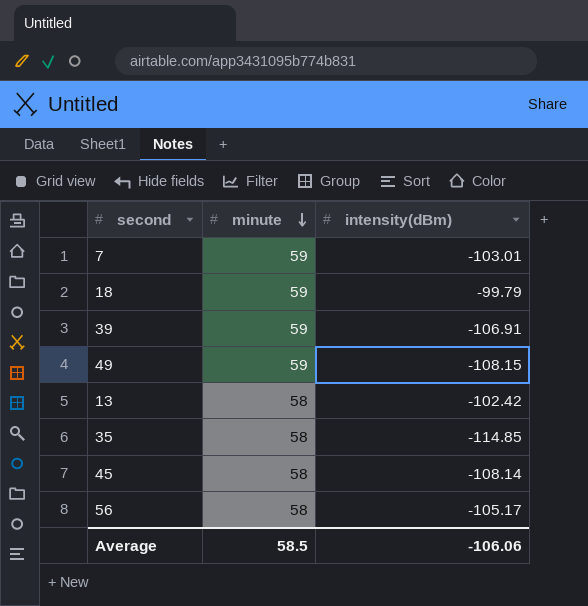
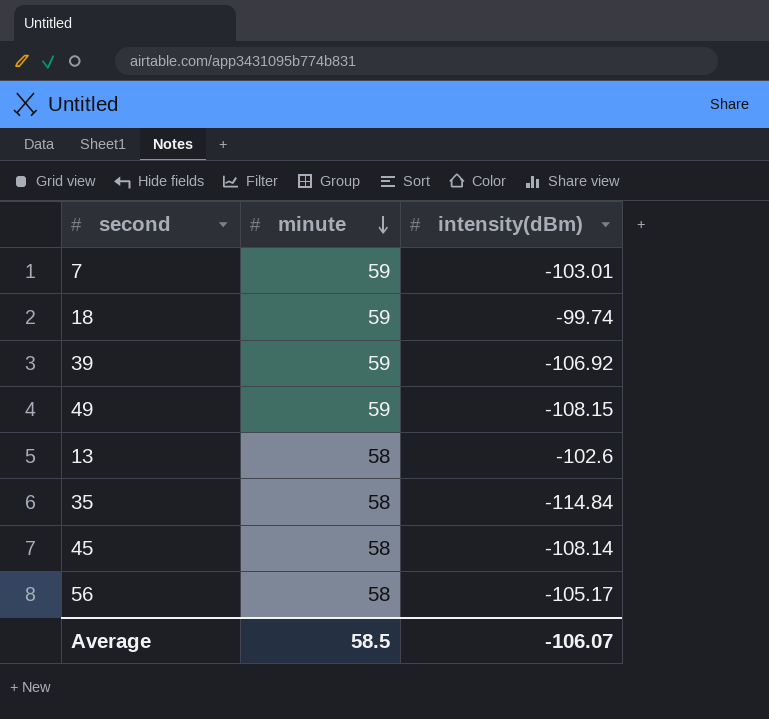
18 | intensity(dBm): -99.79 -> -99.74
39 | intensity(dBm): -106.91 -> -106.92
13 | intensity(dBm): -102.42 -> -102.6
35 | intensity(dBm): -114.85 -> -114.84
Average | intensity(dBm): -106.06 -> -106.07

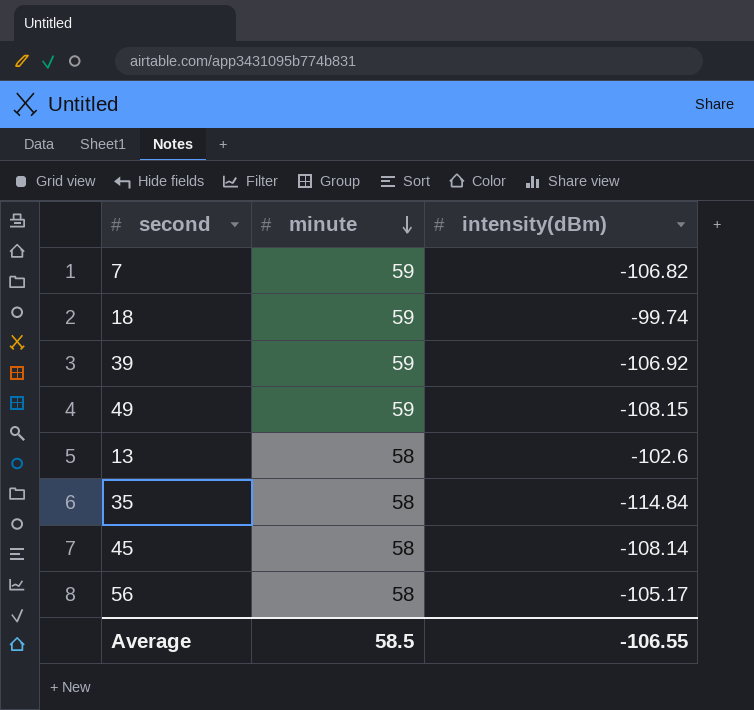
7 | intensity(dBm): -103.01 -> -106.82
Average | intensity(dBm): -106.07 -> -106.55

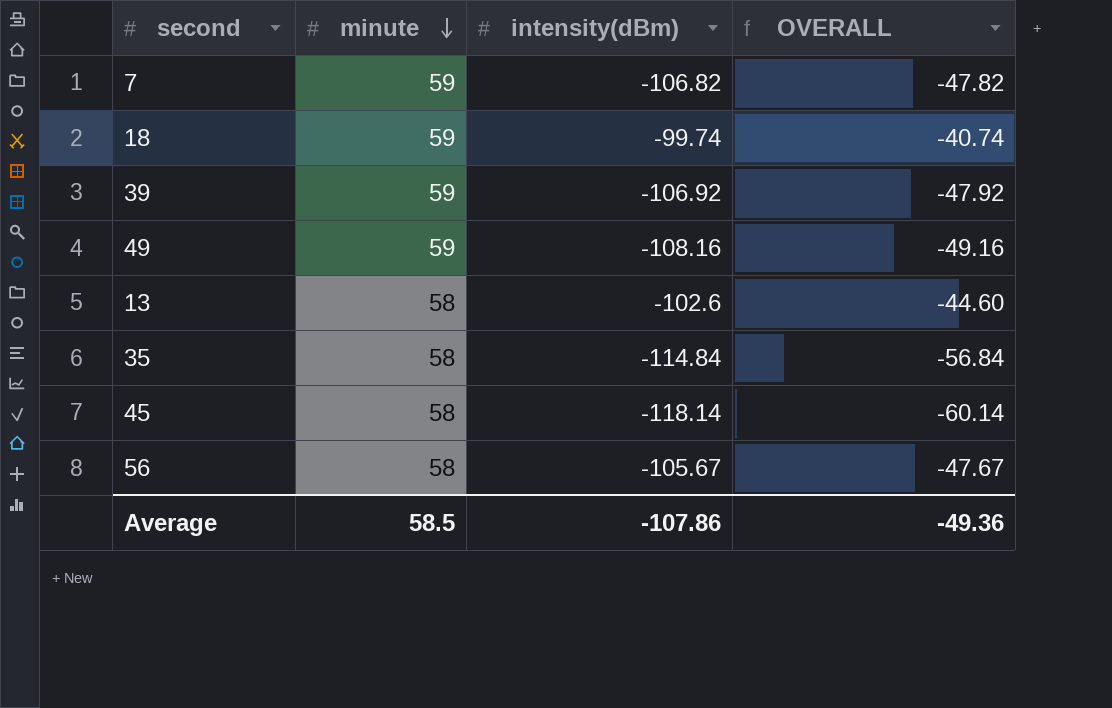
column OVERALL | formula: none -> [minute] + [intensity(dBm)]
49 | intensity(dBm): -108.15 -> -108.16
45 | intensity(dBm): -108.14 -> -118.14
56 | intensity(dBm): -105.17 -> -105.67
Average | intensity(dBm): -106.55 -> -107.86

